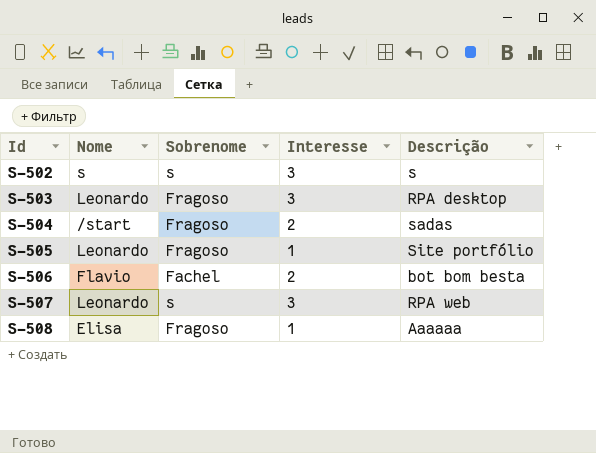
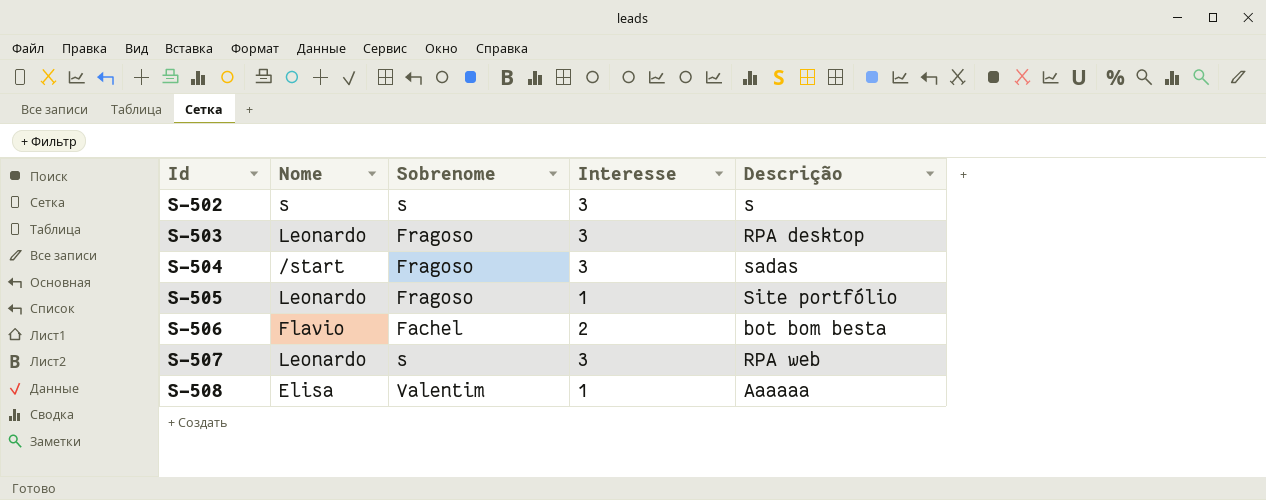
S-504 | Interesse: 2 -> 3
S-508 | Sobrenome: Fragoso -> Valentim

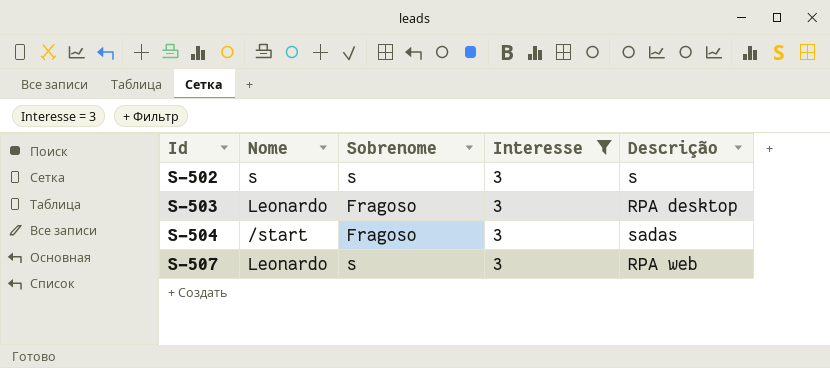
filter: none -> Interesse = 3

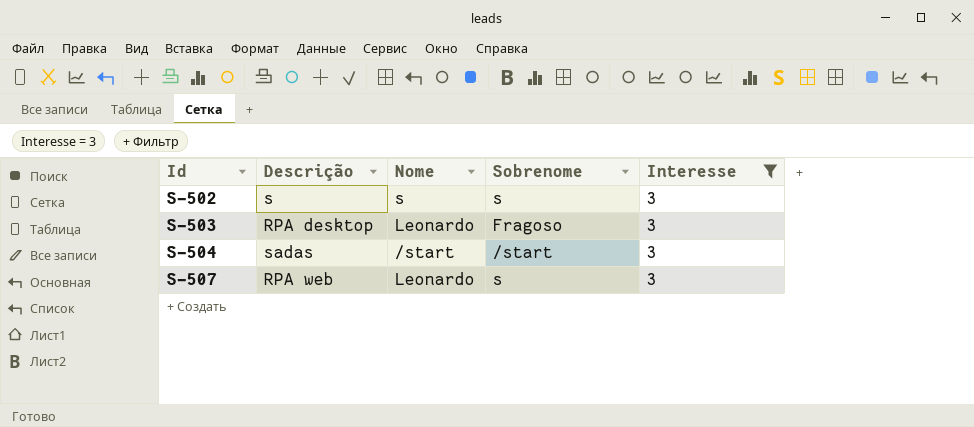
column Descrição | position: 5 -> 2
S-504 | Sobrenome: Fragoso -> /start

